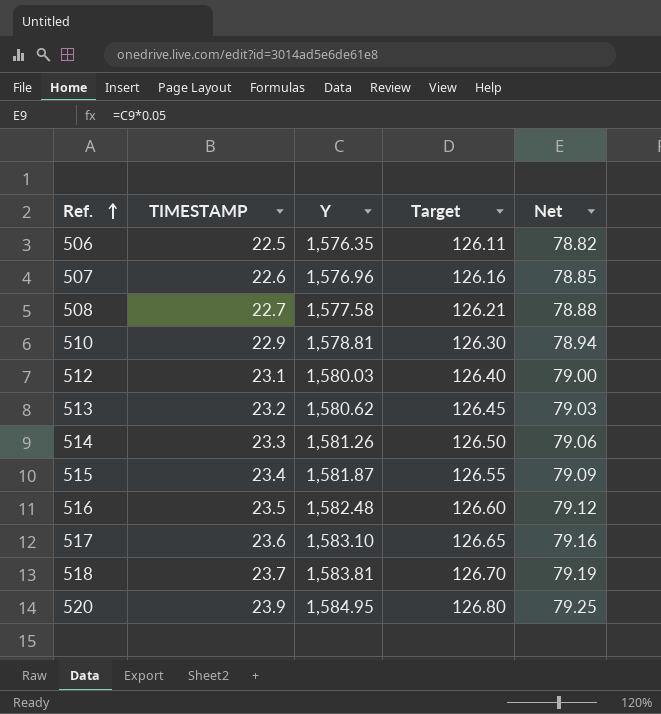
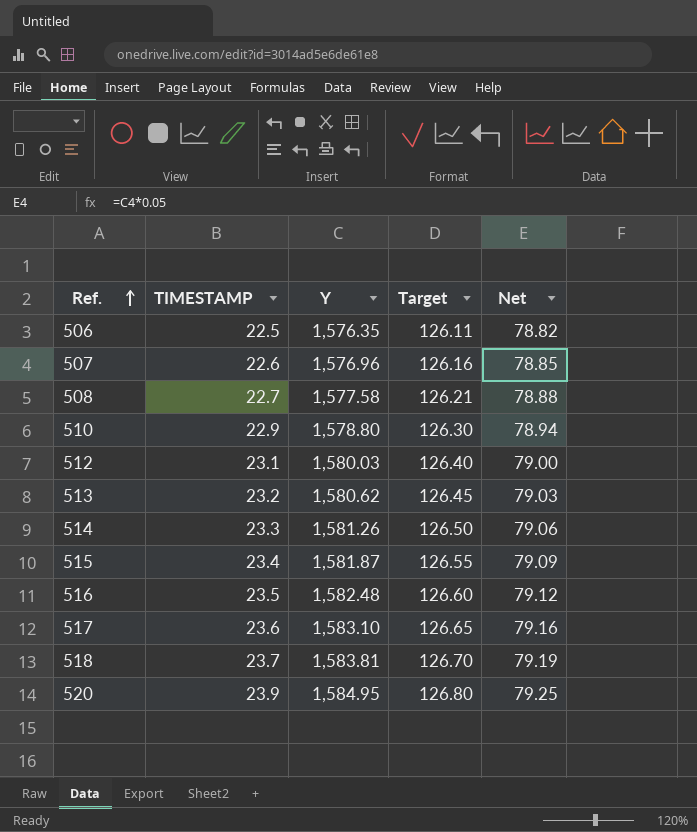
510 | Y: 1,578.81 -> 1,578.80

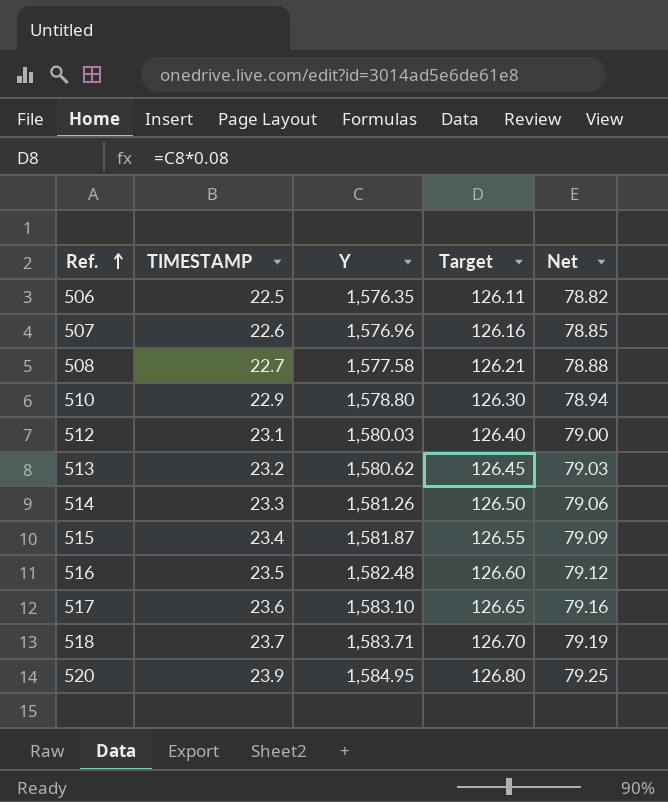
518 | Y: 1,583.81 -> 1,583.71

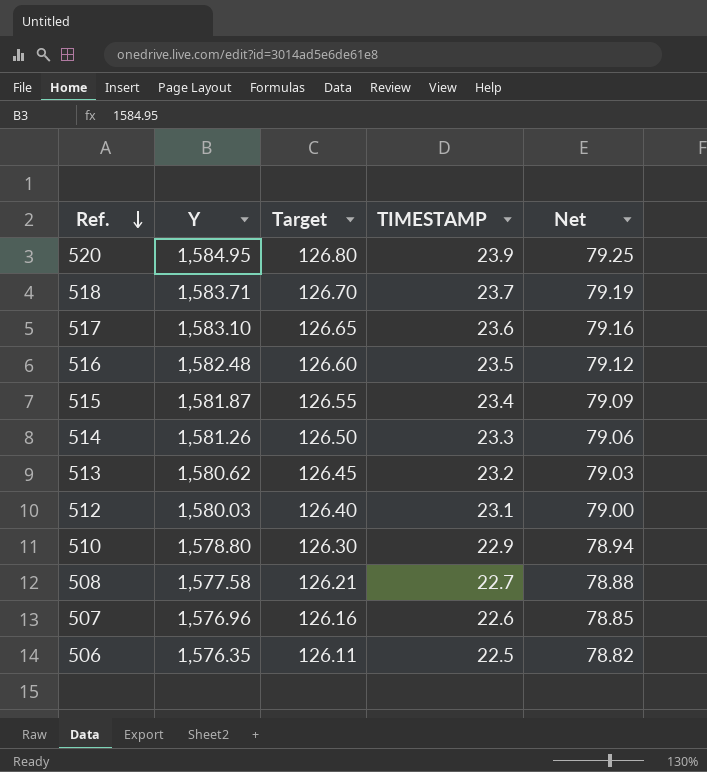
row order: Ref. ascending -> Ref. descending
column TIMESTAMP | position: 2 -> 4

